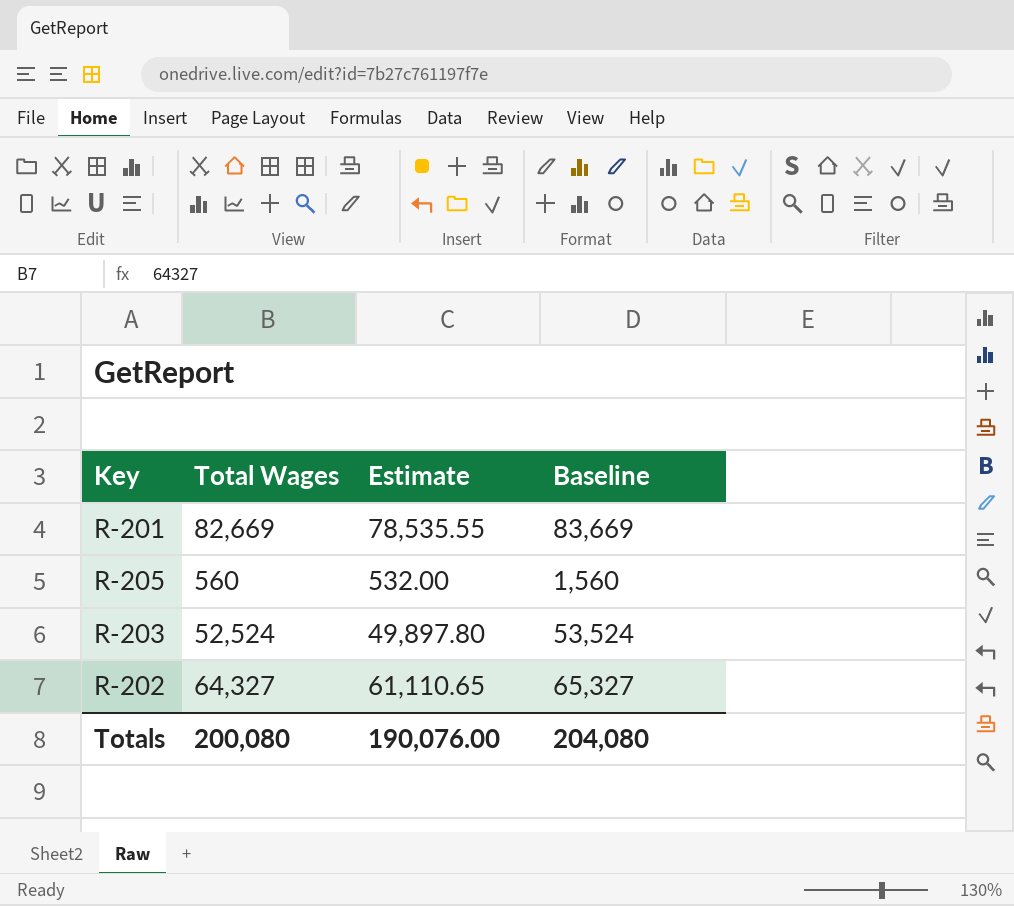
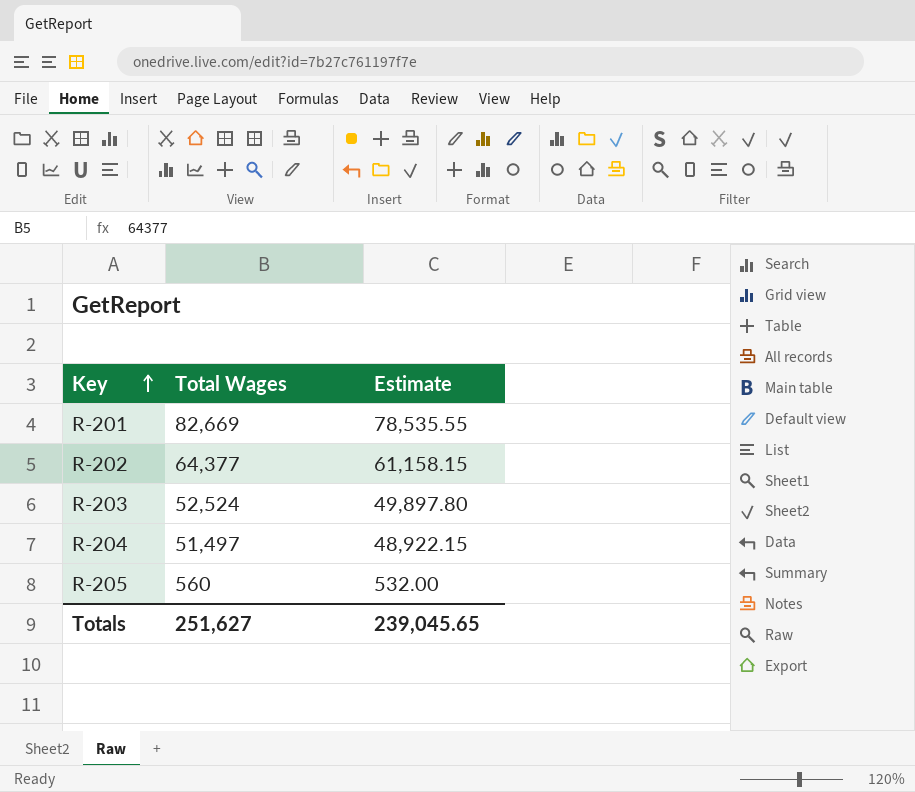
row order: none -> Key ascending
column Baseline | formula: [Total Wages] + 1000 -> none
R-202 | Total Wages: 64,327 -> 64,377
R-202 | Estimate: 61,110.65 -> 61,158.15
row R-204: none -> 51,497 | 48,922.15
Totals | Total Wages: 200,080 -> 251,627
Totals | Estimate: 190,076.00 -> 239,045.65

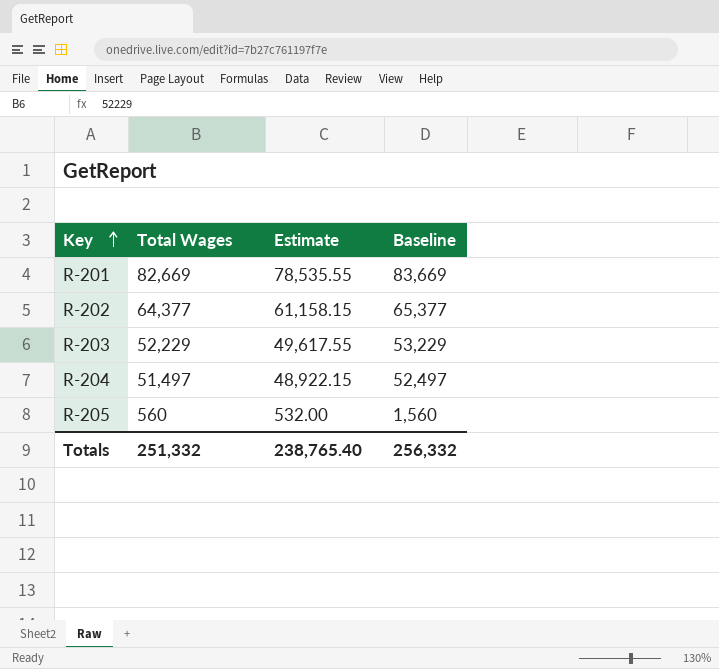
column Baseline | formula: none -> [Total Wages] + 1000
R-203 | Total Wages: 52,524 -> 52,229
R-203 | Estimate: 49,897.80 -> 49,617.55
Totals | Total Wages: 251,627 -> 251,332
Totals | Estimate: 239,045.65 -> 238,765.40

